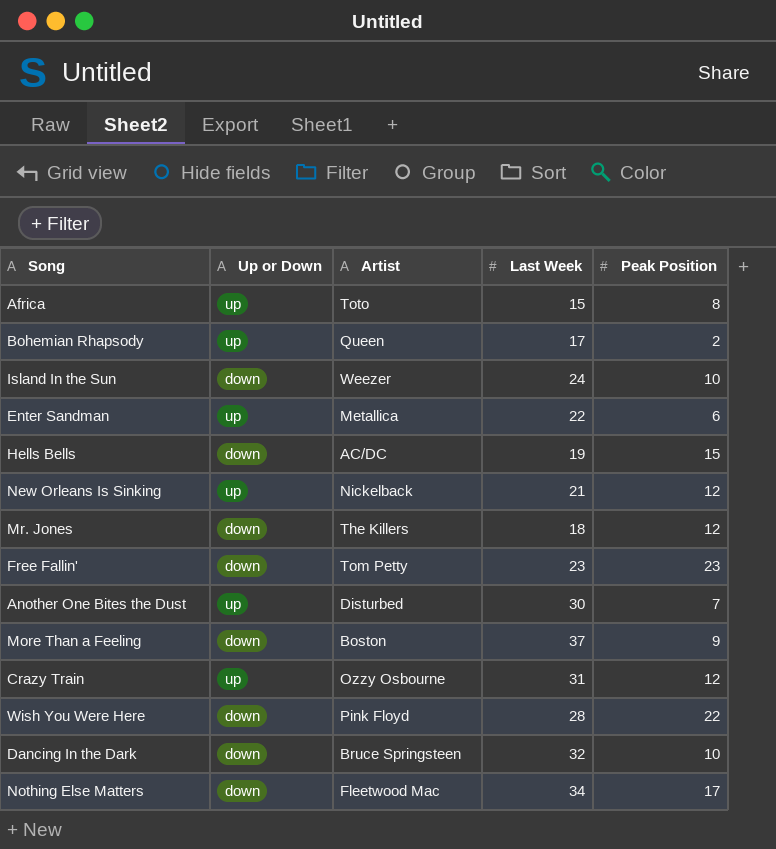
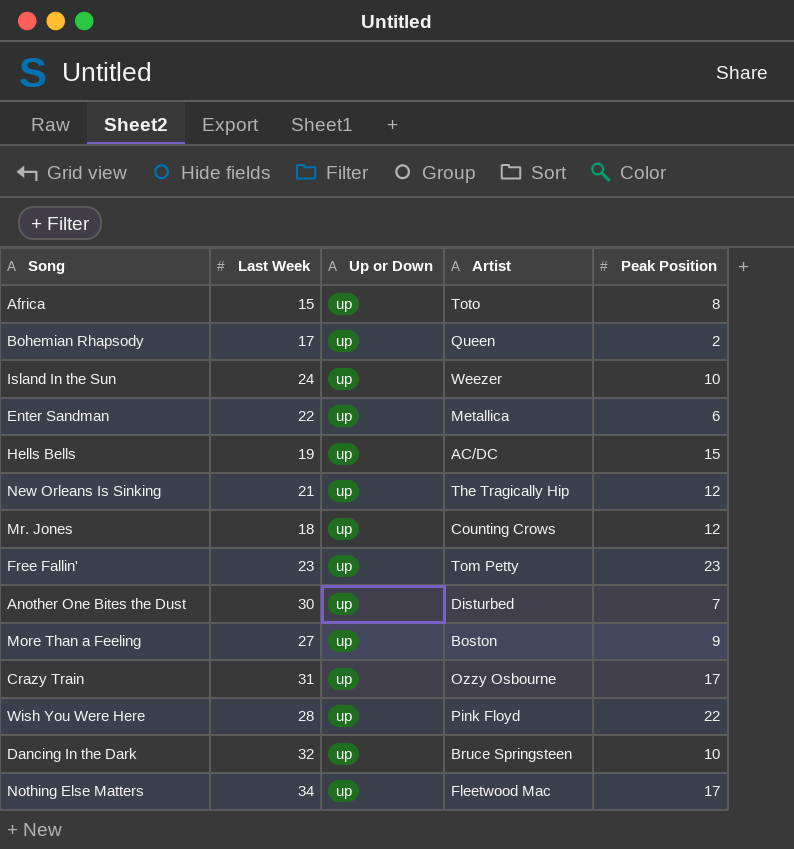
column Last Week | position: 4 -> 2
Island In the Sun | Up or Down: down -> up
Hells Bells | Up or Down: down -> up
New Orleans Is Sinking | Artist: Nickelback -> The Tragically Hip
Mr. Jones | Up or Down: down -> up
Mr. Jones | Artist: The Killers -> Counting Crows
Free Fallin' | Up or Down: down -> up
More Than a Feeling | Last Week: 37 -> 27
More Than a Feeling | Up or Down: down -> up
Crazy Train | Peak Position: 12 -> 17
Wish You Were Here | Up or Down: down -> up
Dancing In the Dark | Up or Down: down -> up
Nothing Else Matters | Up or Down: down -> up

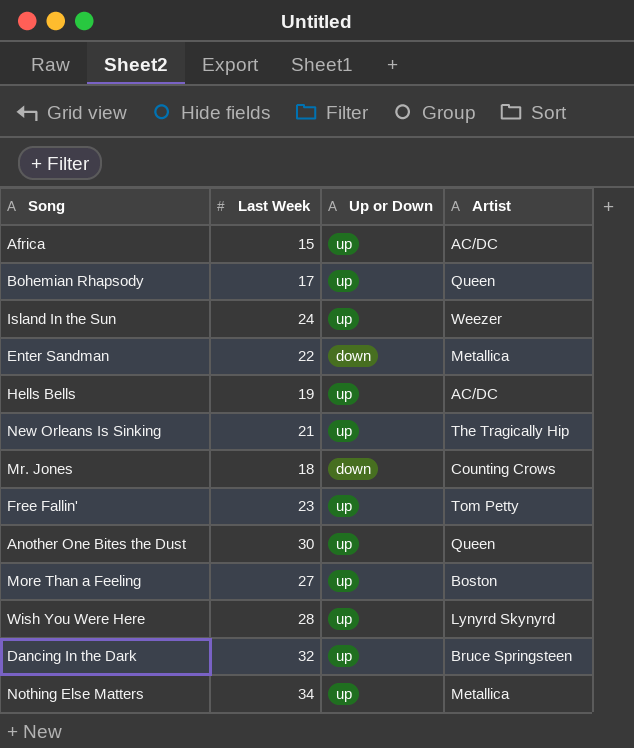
column Peak Position | position: 5 -> none
row Crazy Train: 31 | up | Ozzy Osbourne | 17 -> none
Africa | Artist: Toto -> AC/DC
Enter Sandman | Up or Down: up -> down
Mr. Jones | Up or Down: up -> down
Another One Bites the Dust | Artist: Disturbed -> Queen
Wish You Were Here | Artist: Pink Floyd -> Lynyrd Skynyrd
Nothing Else Matters | Artist: Fleetwood Mac -> Metallica

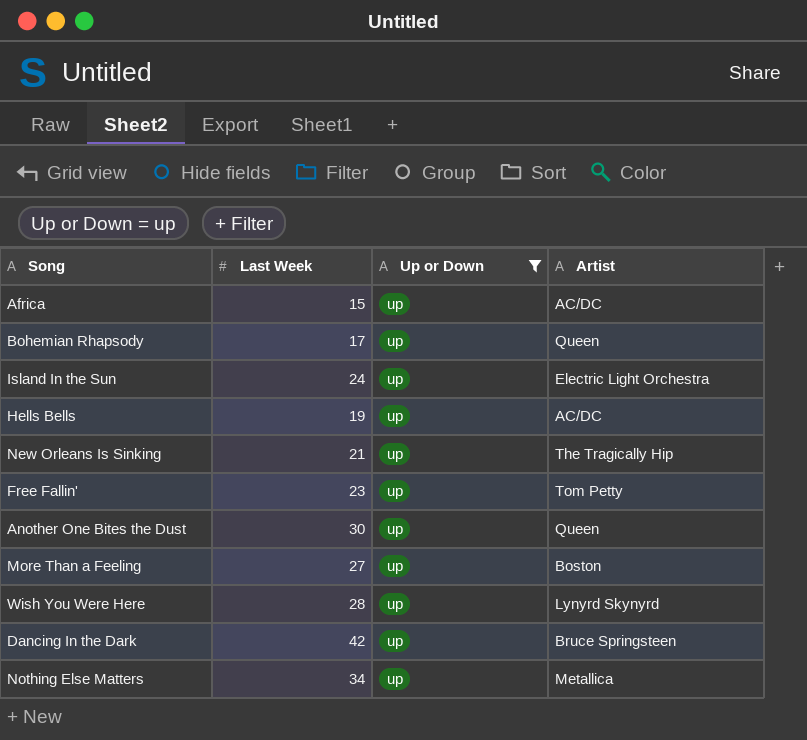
filter: none -> Up or Down = up
Island In the Sun | Artist: Weezer -> Electric Light Orchestra
Dancing In the Dark | Last Week: 32 -> 42

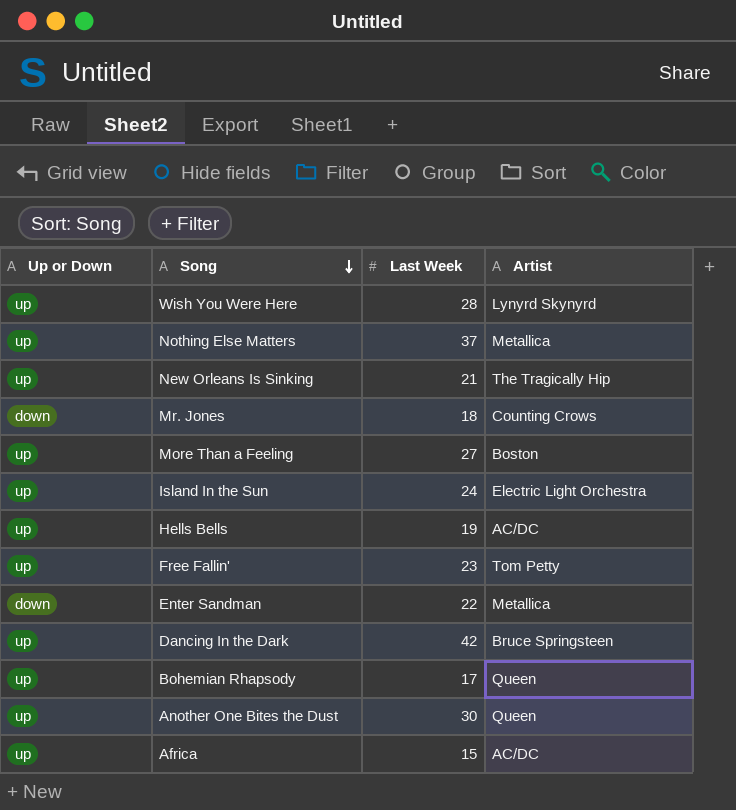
filter: Up or Down = up -> none
row order: none -> Song descending
column Up or Down | position: 3 -> 1
Nothing Else Matters | Last Week: 34 -> 37

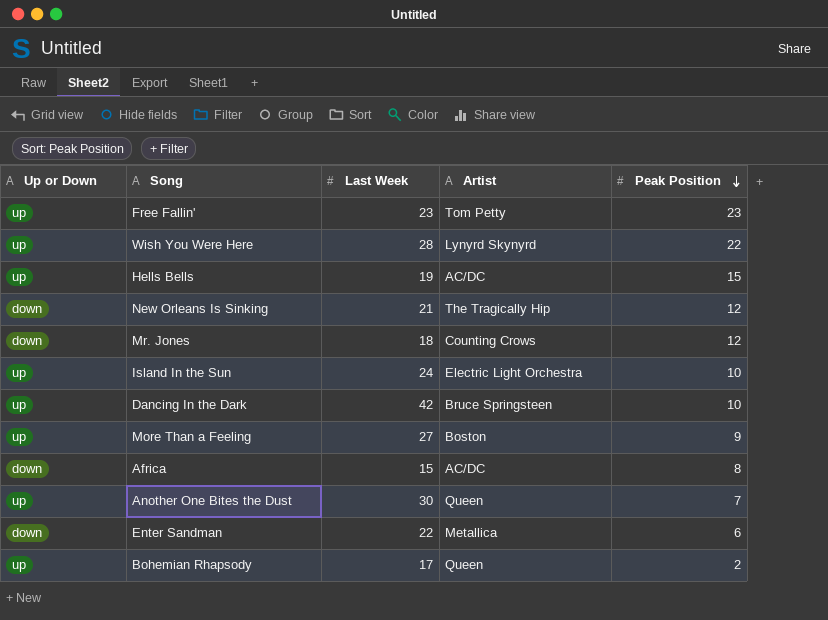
row order: Song descending -> Peak Position descending
column Peak Position | position: none -> 5
row Nothing Else Matters: up | 37 | Metallica -> none
New Orleans Is Sinking | Up or Down: up -> down
Africa | Up or Down: up -> down

